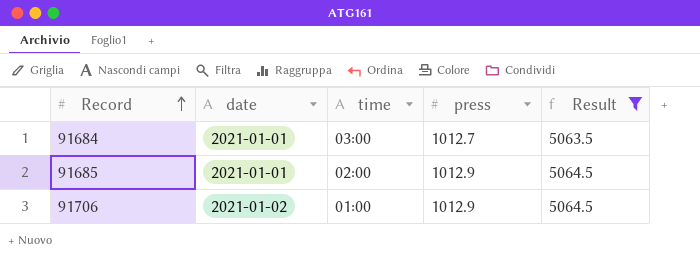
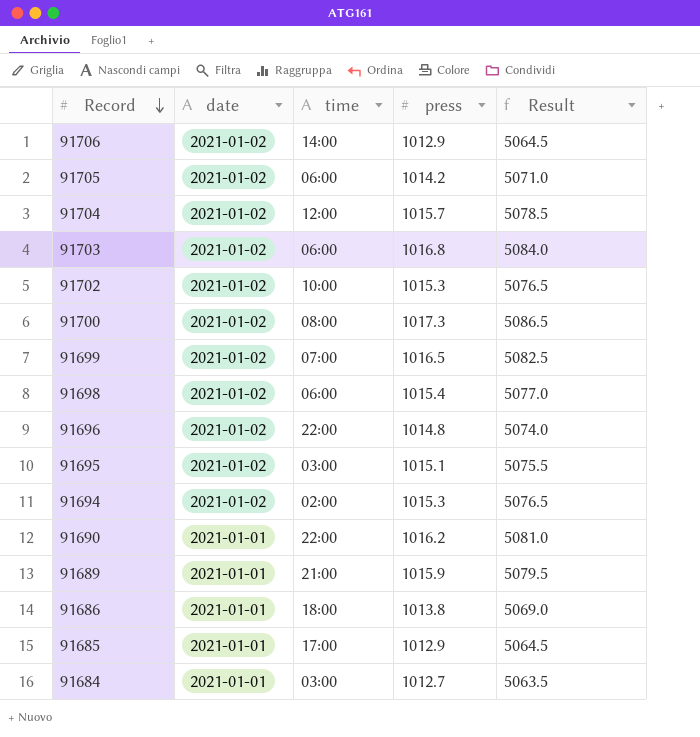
filter: Result <= 5064.5 -> none
row order: Record ascending -> Record descending
91706 | time: 01:00 -> 14:00
91685 | time: 02:00 -> 17:00

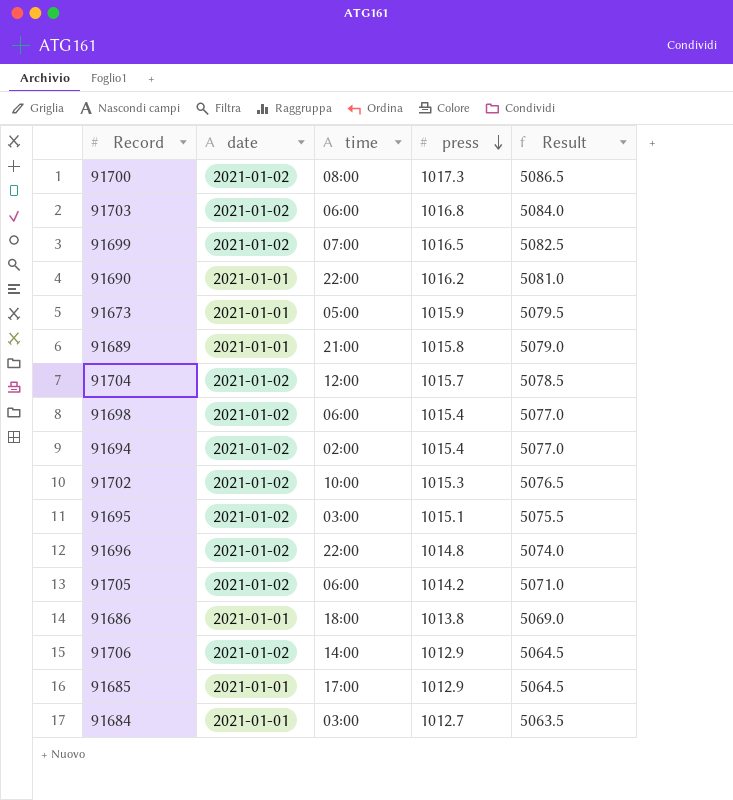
row order: Record descending -> press descending
row 91673: none -> 2021-01-01 | 05:00 | 1015.9 | 5079.5
91689 | press: 1015.9 -> 1015.8
91689 | Result: 5079.5 -> 5079.0
91694 | press: 1015.3 -> 1015.4
91694 | Result: 5076.5 -> 5077.0

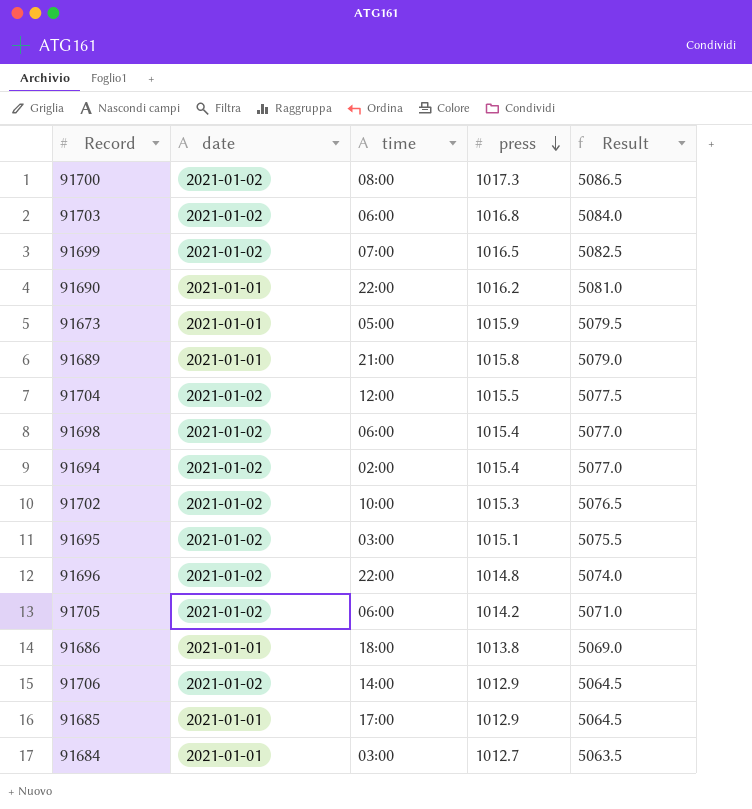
91704 | press: 1015.7 -> 1015.5
91704 | Result: 5078.5 -> 5077.5

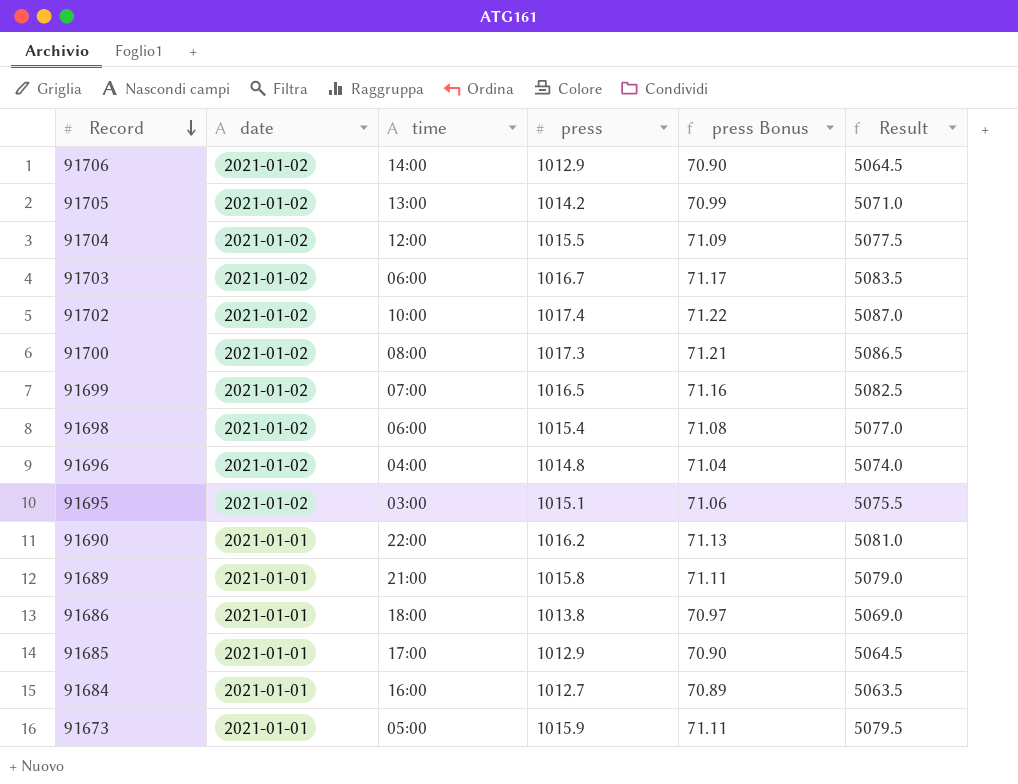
row order: press descending -> Record descending
column press Bonus | formula: none -> [press] * 0.07
row 91694: 2021-01-02 | 02:00 | 1015.4 | 5077.0 -> none
91705 | time: 06:00 -> 13:00
91703 | press: 1016.8 -> 1016.7
91703 | Result: 5084.0 -> 5083.5
91702 | press: 1015.3 -> 1017.4
91702 | Result: 5076.5 -> 5087.0
91696 | time: 22:00 -> 04:00
91684 | time: 03:00 -> 16:00

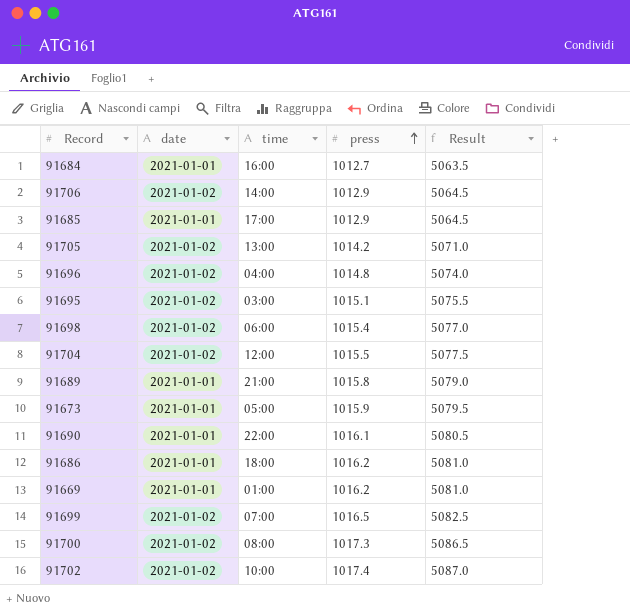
row order: Record descending -> press ascending
column press Bonus | formula: [press] * 0.07 -> none
row 91703: 2021-01-02 | 06:00 | 1016.7 | 71.17 | 5083.5 -> none
91690 | press: 1016.2 -> 1016.1
91690 | Result: 5081.0 -> 5080.5
91686 | press: 1013.8 -> 1016.2
91686 | Result: 5069.0 -> 5081.0
row 91669: none -> 2021-01-01 | 01:00 | 1016.2 | 5081.0

